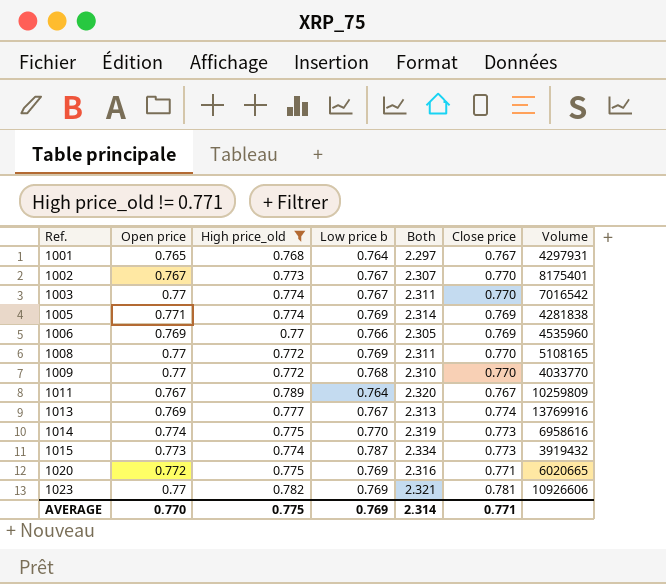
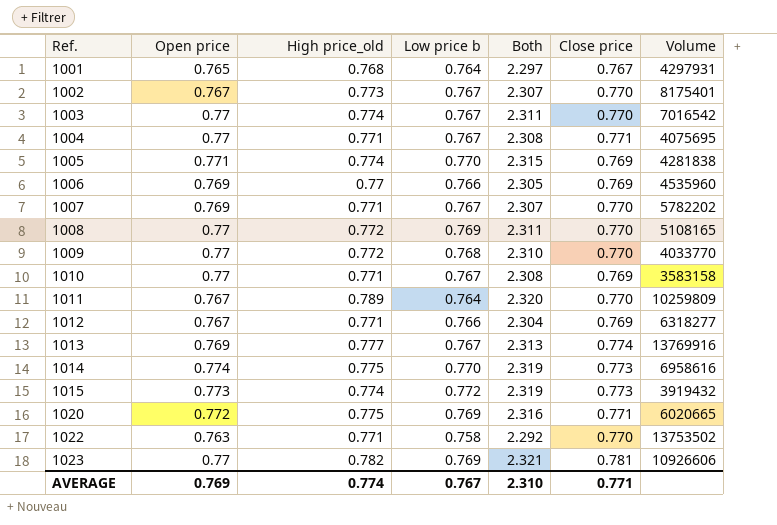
filter: High price_old != 0.771 -> none
1005 | Low price b: 0.769 -> 0.770
1005 | Both: 2.314 -> 2.315
1011 | Close price: 0.767 -> 0.770
1015 | Low price b: 0.787 -> 0.772
1015 | Both: 2.334 -> 2.319
AVERAGE | Open price: 0.770 -> 0.769
AVERAGE | High price_old: 0.775 -> 0.774
AVERAGE | Low price b: 0.769 -> 0.767
AVERAGE | Both: 2.314 -> 2.310

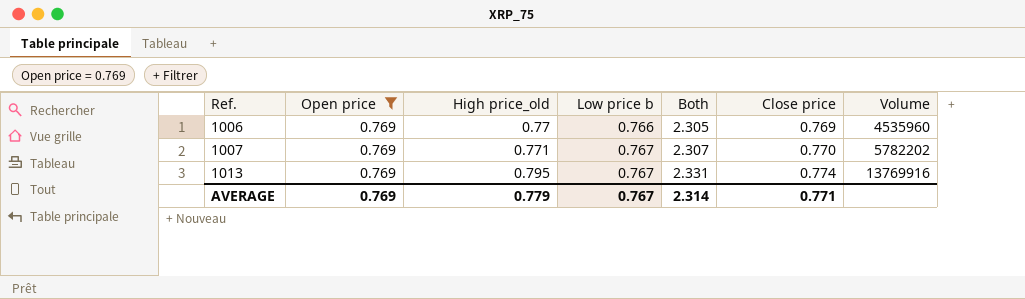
filter: none -> Open price = 0.769
1013 | High price_old: 0.777 -> 0.795
1013 | Both: 2.313 -> 2.331
AVERAGE | High price_old: 0.774 -> 0.779
AVERAGE | Both: 2.310 -> 2.314

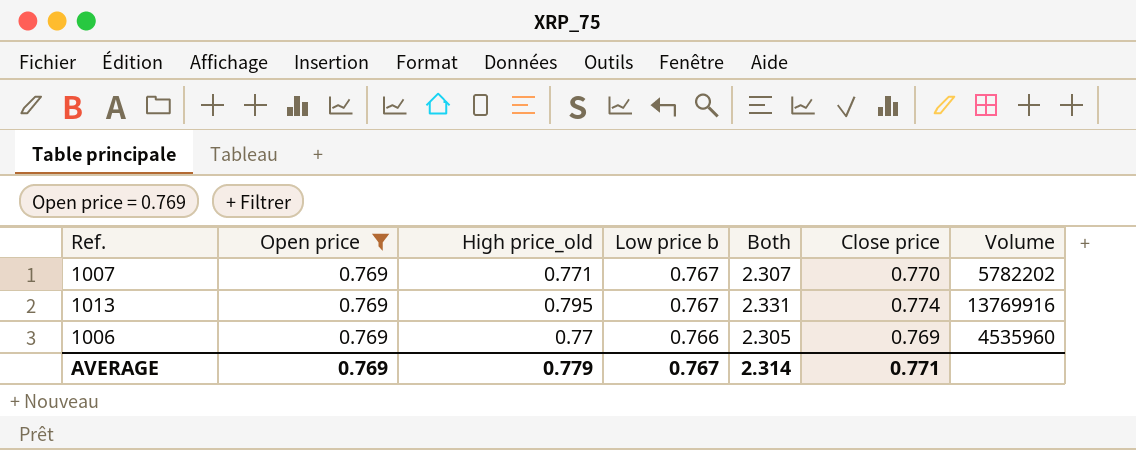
row order: Ref. ascending -> Low price b descending

